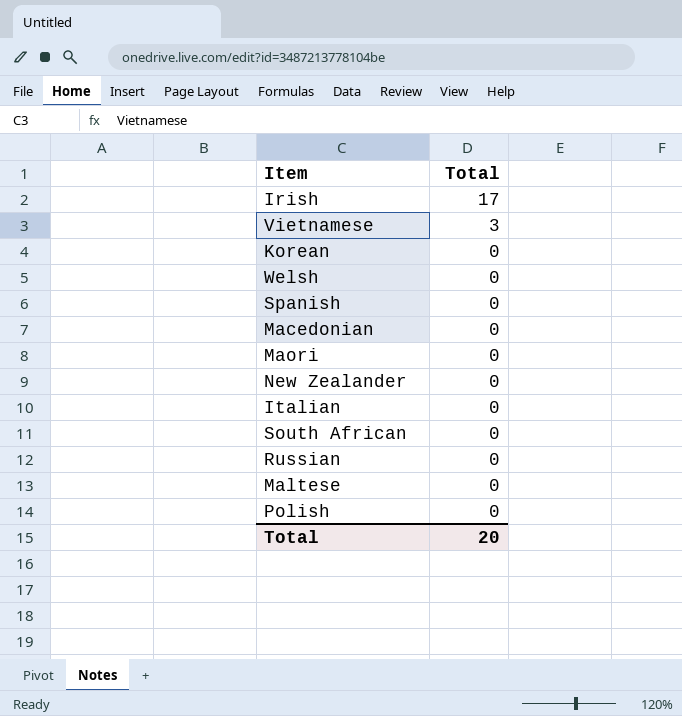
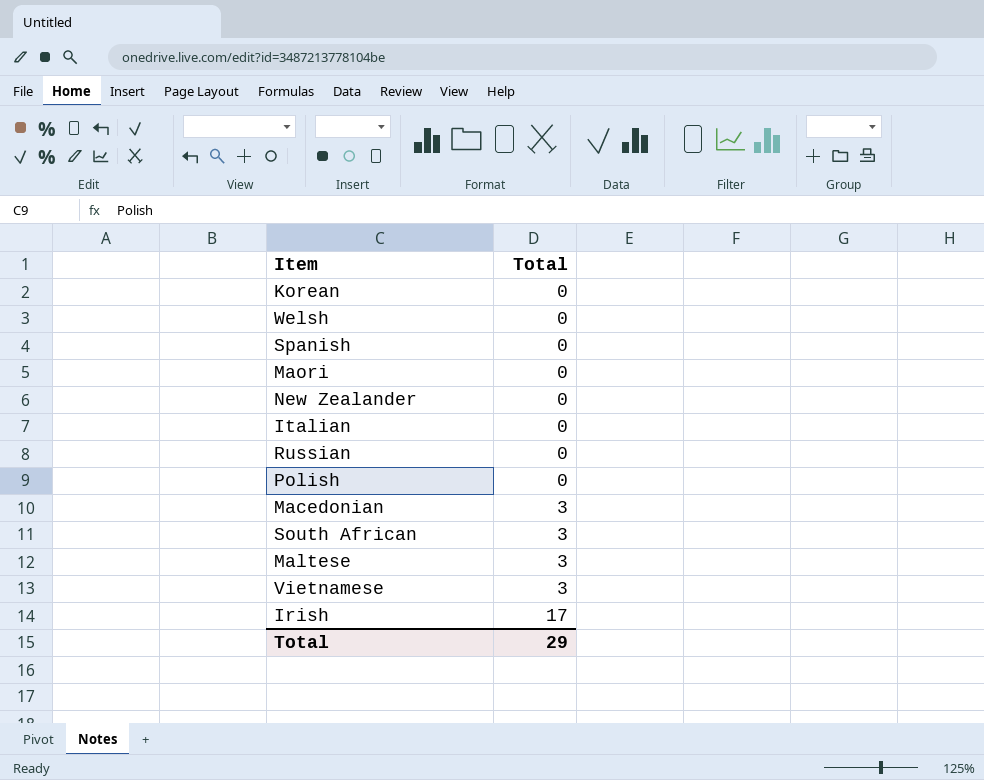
row order: Total descending -> Total ascending
Macedonian | Total: 0 -> 3
South African | Total: 0 -> 3
Maltese | Total: 0 -> 3
Total | Total: 20 -> 29

